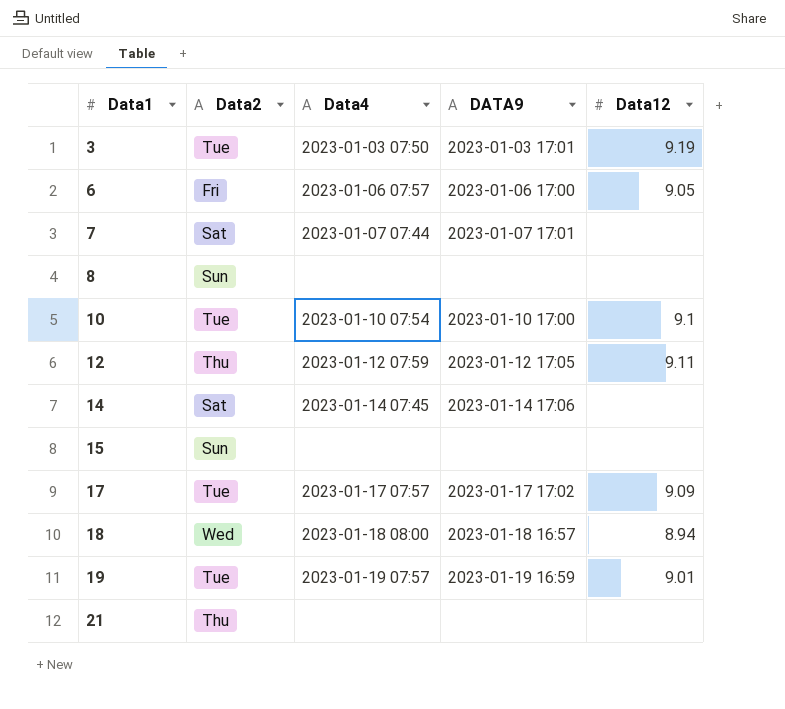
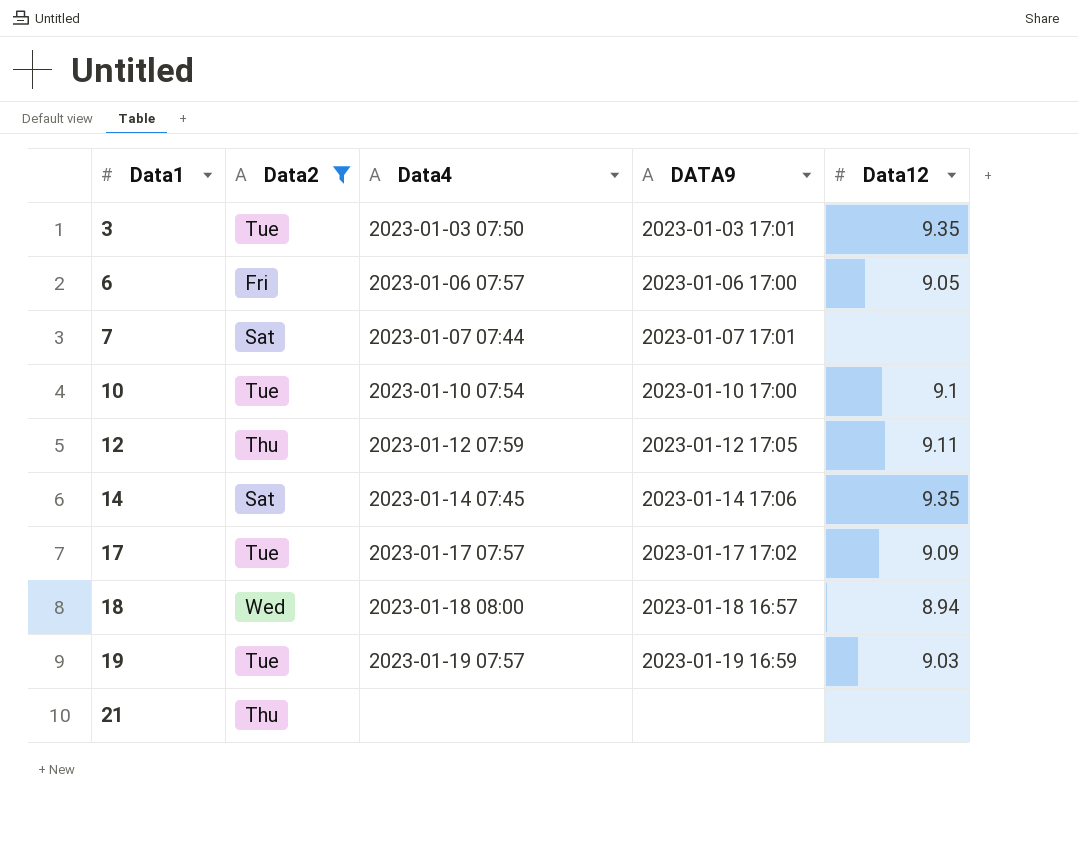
filter: none -> Data2 != Sun
3 | Data12: 9.19 -> 9.35
14 | Data12: none -> 9.35
19 | Data12: 9.01 -> 9.03

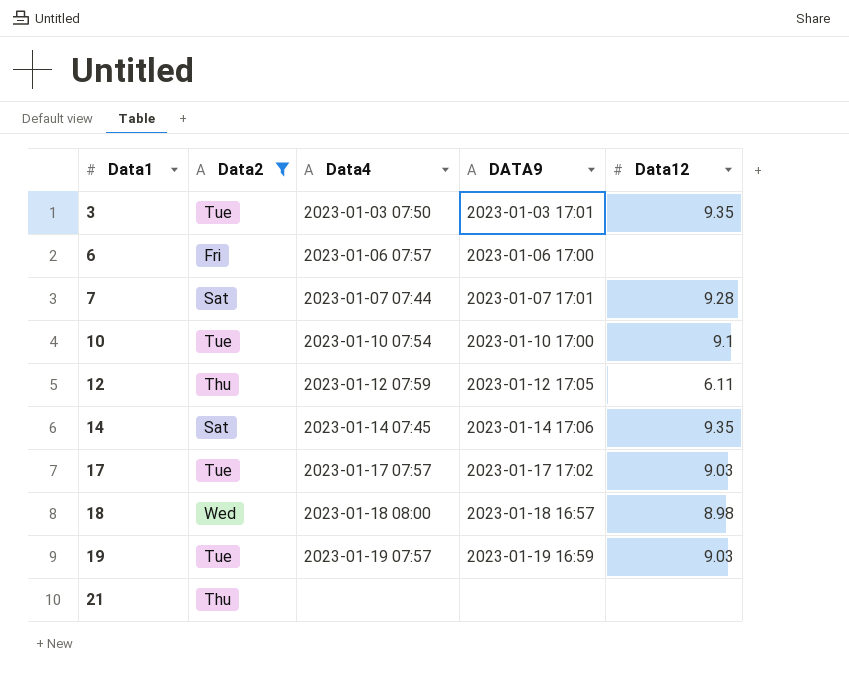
6 | Data12: 9.05 -> none
7 | Data12: none -> 9.28
12 | Data12: 9.11 -> 6.11
17 | Data12: 9.09 -> 9.03
18 | Data12: 8.94 -> 8.98

